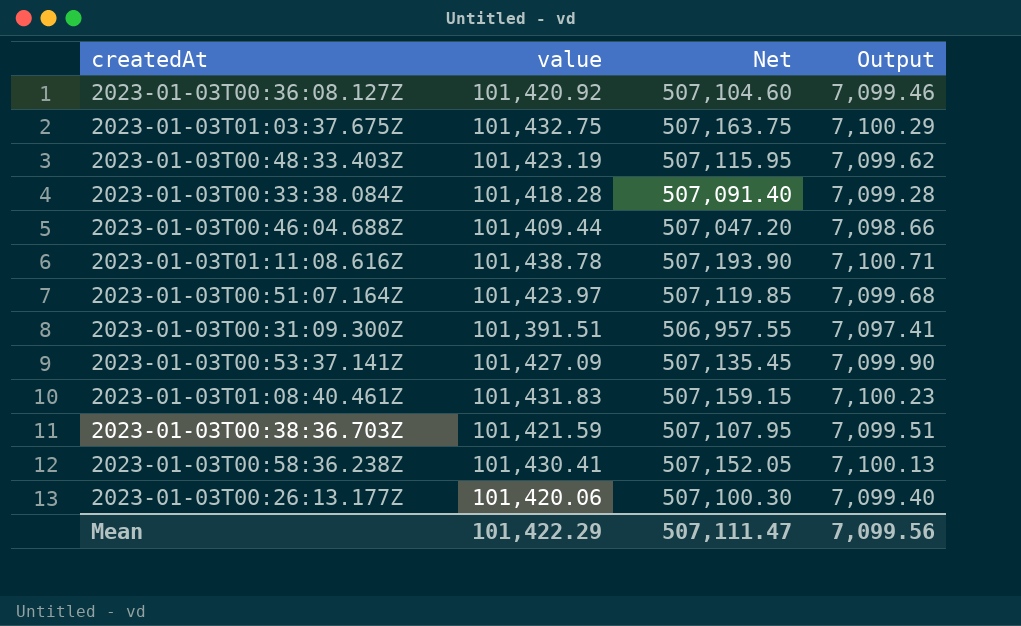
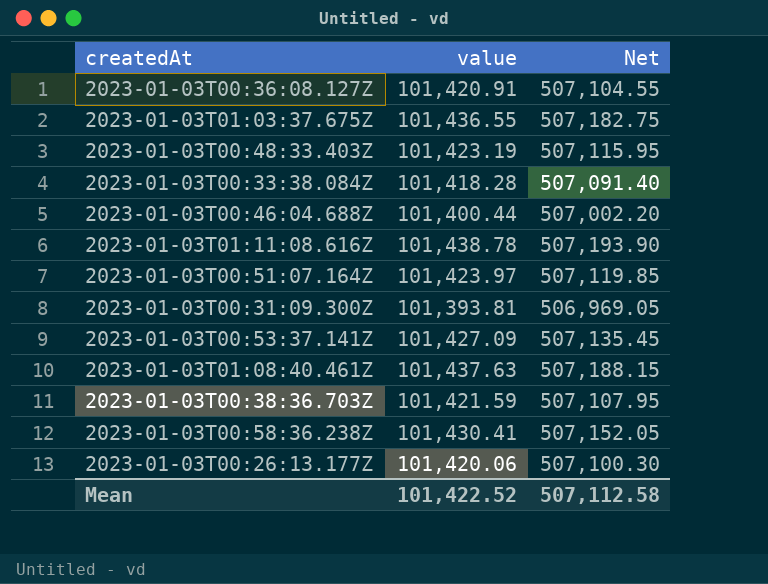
column Output | formula: [value] * 0.07 -> none
2023-01-03T00:36:08.127Z | value: 101,420.92 -> 101,420.91
2023-01-03T00:36:08.127Z | Net: 507,104.60 -> 507,104.55
2023-01-03T01:03:37.675Z | value: 101,432.75 -> 101,436.55
2023-01-03T01:03:37.675Z | Net: 507,163.75 -> 507,182.75
2023-01-03T00:46:04.688Z | value: 101,409.44 -> 101,400.44
2023-01-03T00:46:04.688Z | Net: 507,047.20 -> 507,002.20
2023-01-03T00:31:09.300Z | value: 101,391.51 -> 101,393.81
2023-01-03T00:31:09.300Z | Net: 506,957.55 -> 506,969.05
2023-01-03T01:08:40.461Z | value: 101,431.83 -> 101,437.63
2023-01-03T01:08:40.461Z | Net: 507,159.15 -> 507,188.15
Mean | value: 101,422.29 -> 101,422.52
Mean | Net: 507,111.47 -> 507,112.58

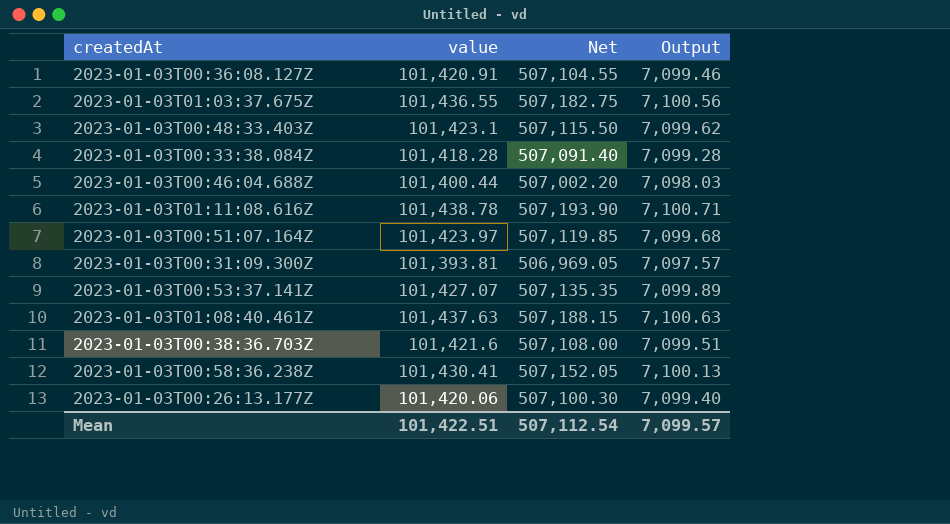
column Output | formula: none -> [value] * 0.07
2023-01-03T00:48:33.403Z | value: 101,423.19 -> 101,423.1
2023-01-03T00:48:33.403Z | Net: 507,115.95 -> 507,115.50
2023-01-03T00:53:37.141Z | value: 101,427.09 -> 101,427.07
2023-01-03T00:53:37.141Z | Net: 507,135.45 -> 507,135.35
2023-01-03T00:38:36.703Z | value: 101,421.59 -> 101,421.6
2023-01-03T00:38:36.703Z | Net: 507,107.95 -> 507,108.00
Mean | value: 101,422.52 -> 101,422.51
Mean | Net: 507,112.58 -> 507,112.54

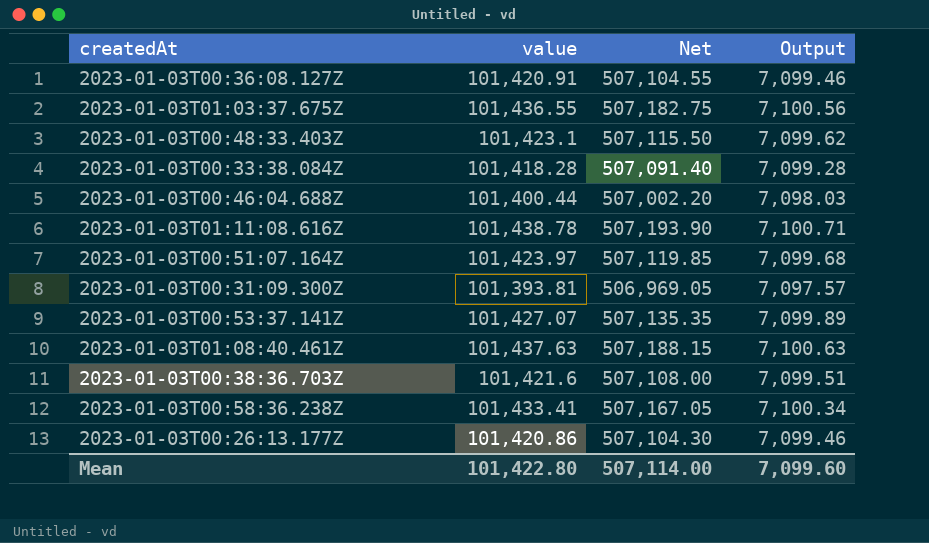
2023-01-03T00:58:36.238Z | value: 101,430.41 -> 101,433.41
2023-01-03T00:58:36.238Z | Net: 507,152.05 -> 507,167.05
2023-01-03T00:58:36.238Z | Output: 7,100.13 -> 7,100.34
2023-01-03T00:26:13.177Z | value: 101,420.06 -> 101,420.86
2023-01-03T00:26:13.177Z | Net: 507,100.30 -> 507,104.30
2023-01-03T00:26:13.177Z | Output: 7,099.40 -> 7,099.46
Mean | value: 101,422.51 -> 101,422.80
Mean | Net: 507,112.54 -> 507,114.00
Mean | Output: 7,099.57 -> 7,099.60

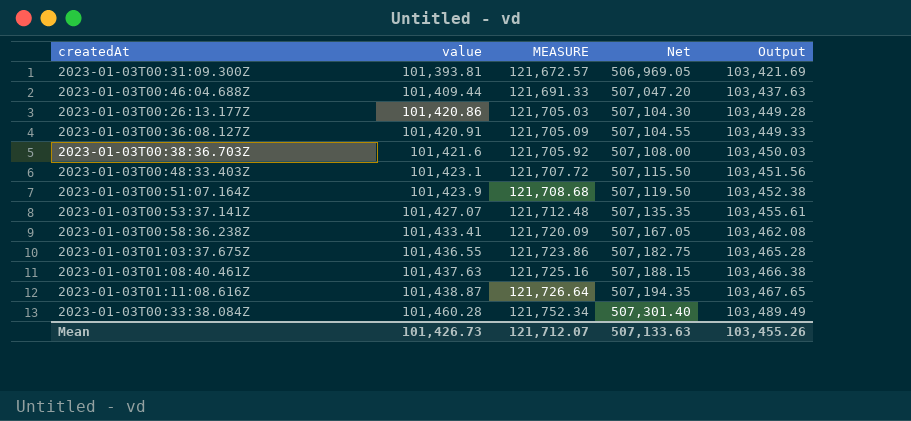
row order: none -> value ascending
column MEASURE | formula: none -> [value] * 1.2
column Output | formula: [value] * 0.07 -> [value] * 1.02
2023-01-03T00:46:04.688Z | value: 101,400.44 -> 101,409.44
2023-01-03T00:46:04.688Z | Net: 507,002.20 -> 507,047.20
2023-01-03T00:51:07.164Z | value: 101,423.97 -> 101,423.9
2023-01-03T00:51:07.164Z | Net: 507,119.85 -> 507,119.50
2023-01-03T01:11:08.616Z | value: 101,438.78 -> 101,438.87
2023-01-03T01:11:08.616Z | Net: 507,193.90 -> 507,194.35
2023-01-03T00:33:38.084Z | value: 101,418.28 -> 101,460.28
2023-01-03T00:33:38.084Z | Net: 507,091.40 -> 507,301.40
Mean | value: 101,422.80 -> 101,426.73
Mean | Net: 507,114.00 -> 507,133.63
Mean | Output: 7,099.60 -> 103,455.26

